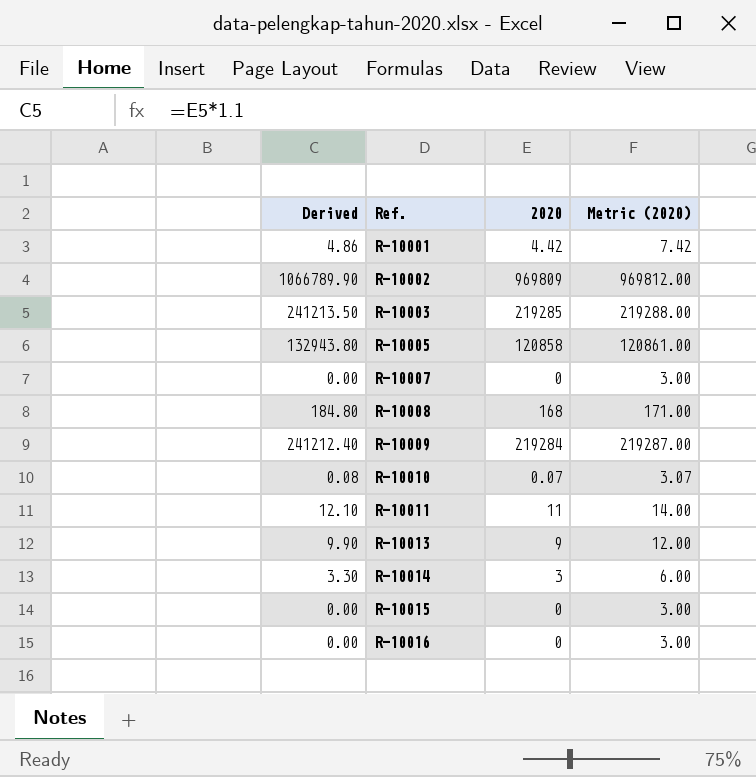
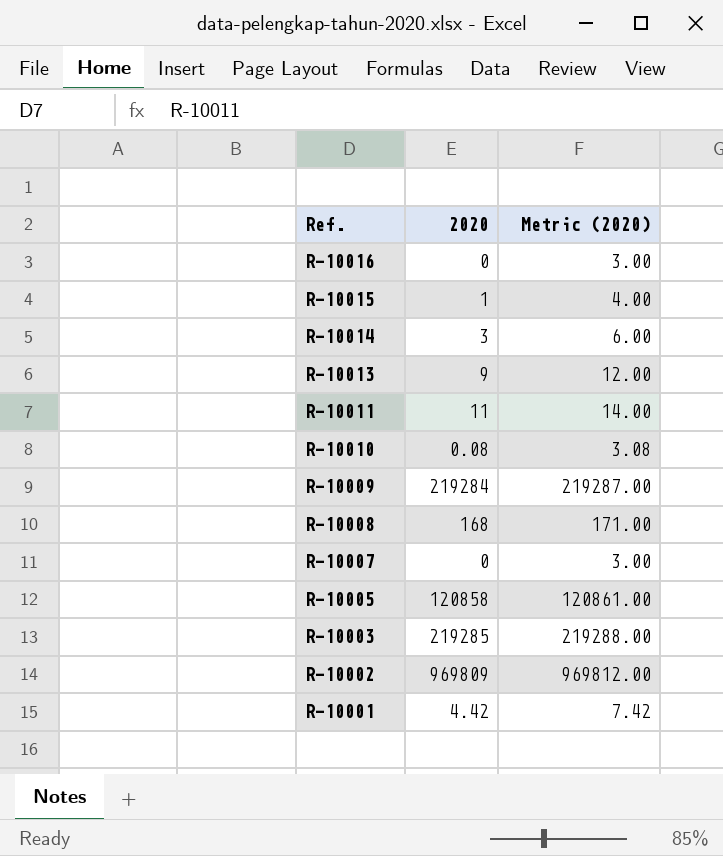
row order: Ref. ascending -> Ref. descending
column Derived | formula: [2020] * 1.1 -> none
R-10015 | 2020: 0 -> 1
R-10015 | Metric (2020): 3.00 -> 4.00
R-10010 | 2020: 0.07 -> 0.08
R-10010 | Metric (2020): 3.07 -> 3.08

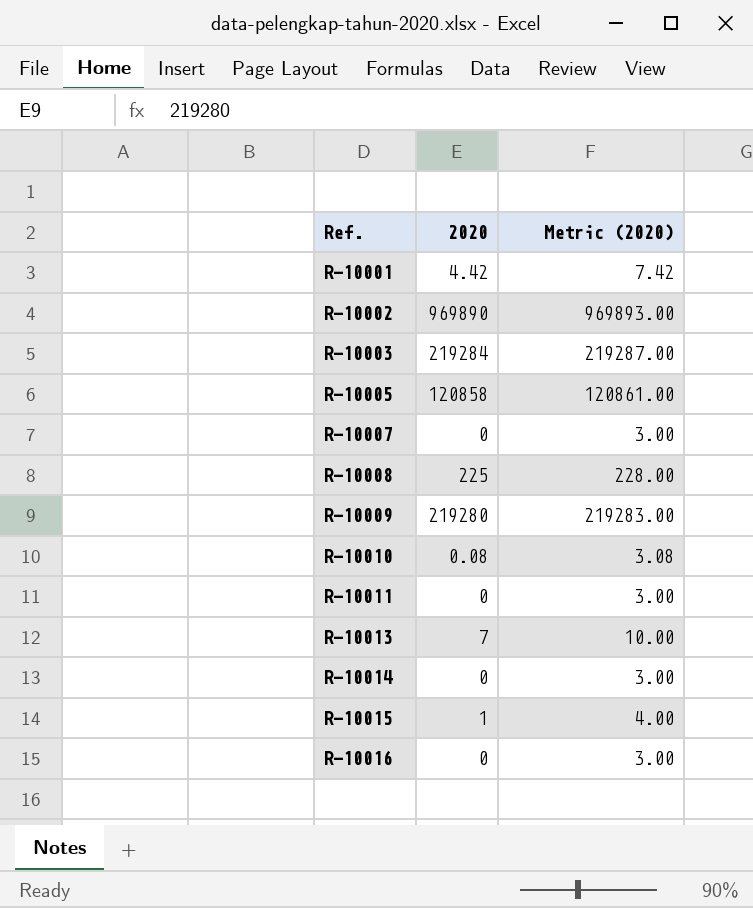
row order: Ref. descending -> Ref. ascending
R-10002 | 2020: 969809 -> 969890
R-10002 | Metric (2020): 969812.00 -> 969893.00
R-10003 | 2020: 219285 -> 219284
R-10003 | Metric (2020): 219288.00 -> 219287.00
R-10008 | 2020: 168 -> 225
R-10008 | Metric (2020): 171.00 -> 228.00
R-10009 | 2020: 219284 -> 219280
R-10009 | Metric (2020): 219287.00 -> 219283.00
R-10011 | 2020: 11 -> 0
R-10011 | Metric (2020): 14.00 -> 3.00
R-10013 | 2020: 9 -> 7
R-10013 | Metric (2020): 12.00 -> 10.00
R-10014 | 2020: 3 -> 0
R-10014 | Metric (2020): 6.00 -> 3.00

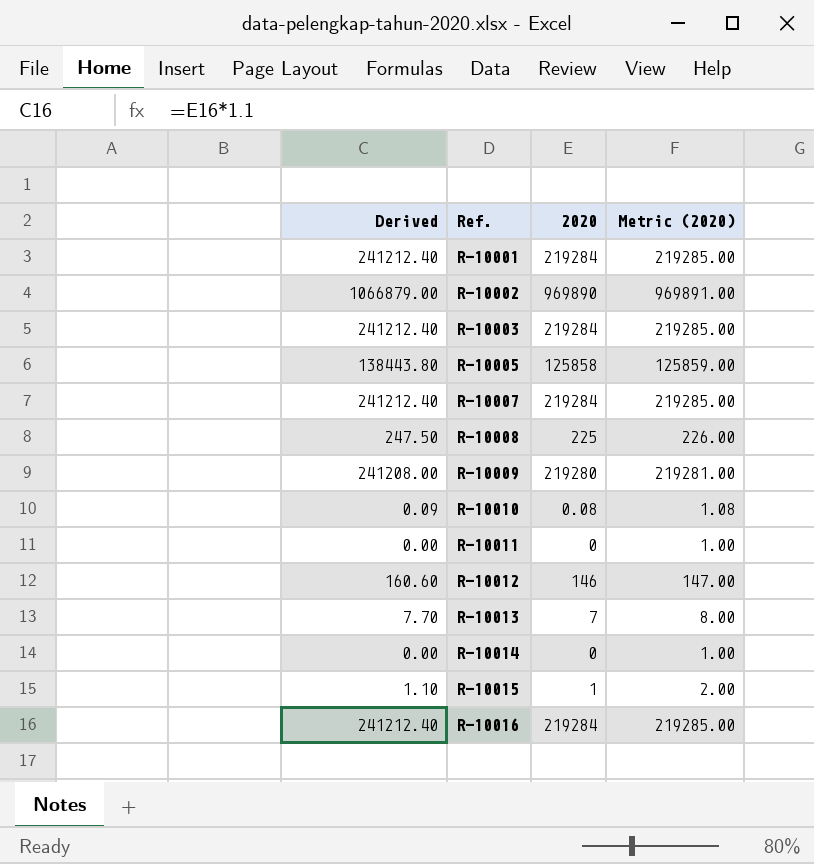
column Derived | formula: none -> [2020] * 1.1
column Metric (2020) | formula: [2020] + 3 -> [2020] + 1
R-10001 | 2020: 4.42 -> 219284
R-10005 | 2020: 120858 -> 125858
R-10007 | 2020: 0 -> 219284
row R-10012: none -> 160.60 | 146 | 147.00
R-10016 | 2020: 0 -> 219284

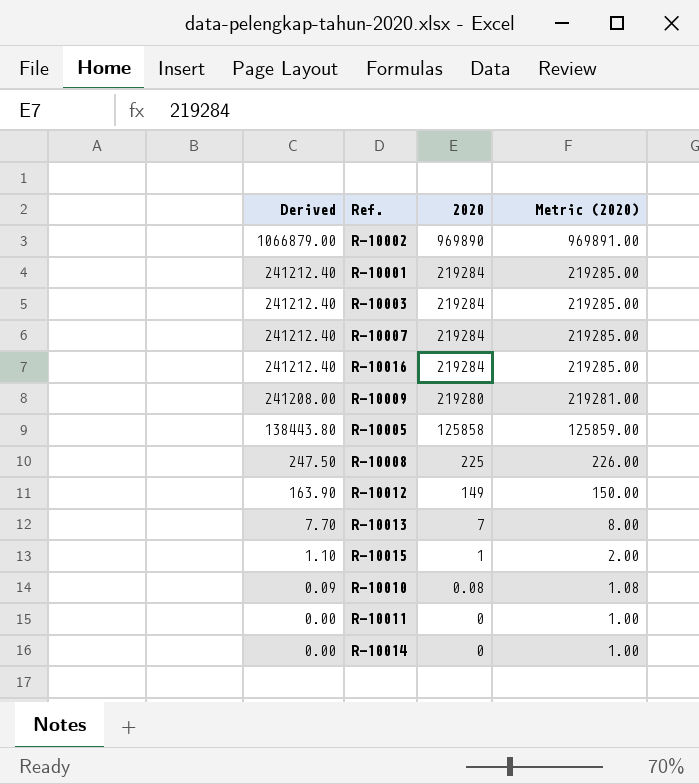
row order: Ref. ascending -> Derived descending
R-10012 | Derived: 160.60 -> 163.90
R-10012 | 2020: 146 -> 149
R-10012 | Metric (2020): 147.00 -> 150.00

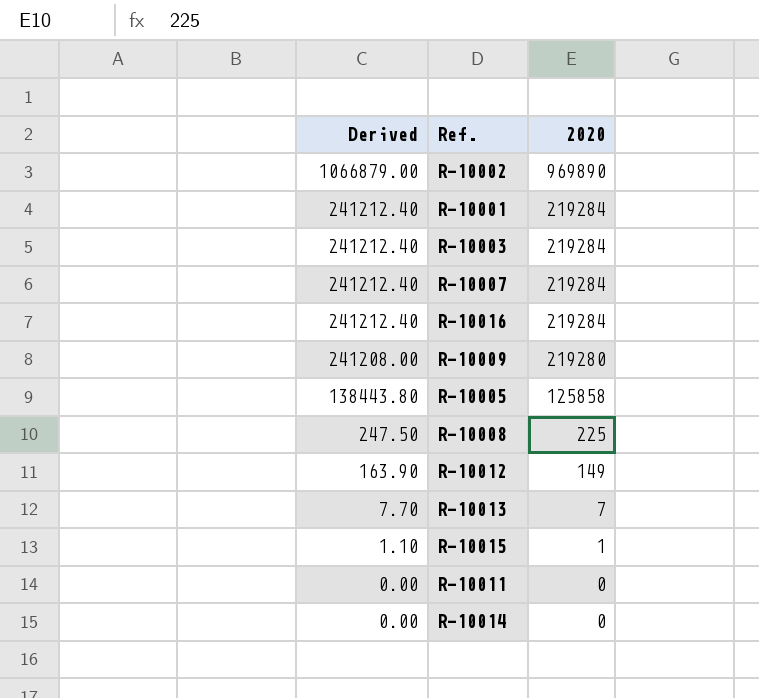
column Metric (2020) | formula: [2020] + 1 -> none
row R-10010: 0.09 | 0.08 | 1.08 -> none

